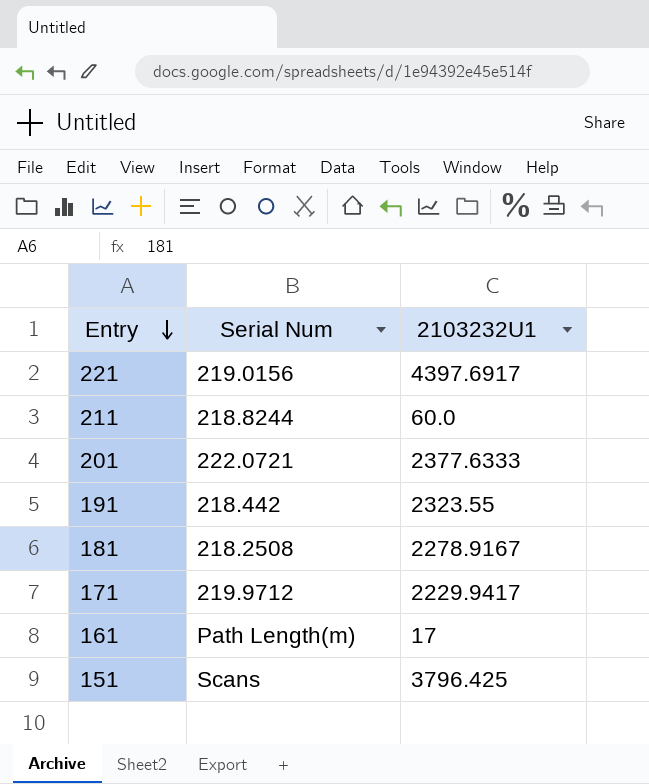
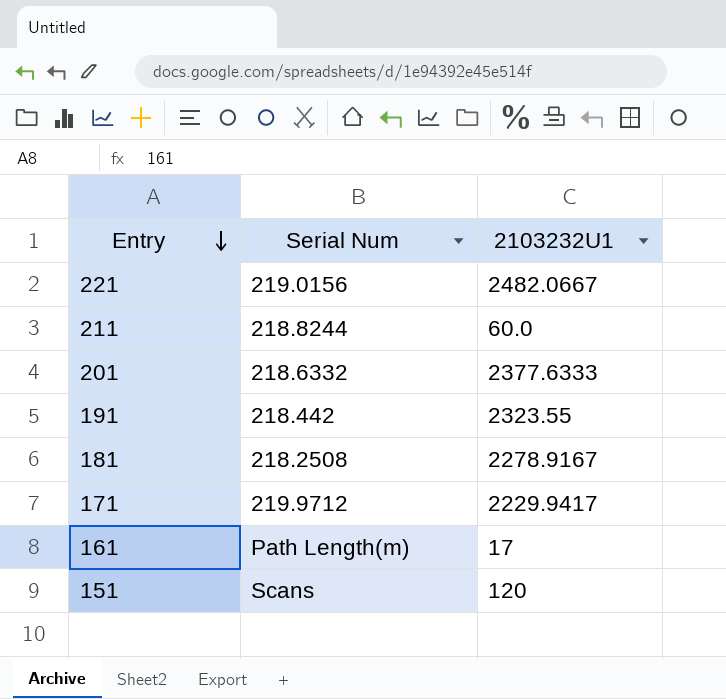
221 | 2103232U1: 4397.6917 -> 2482.0667
201 | Serial Num: 222.0721 -> 218.6332
151 | 2103232U1: 3796.425 -> 120

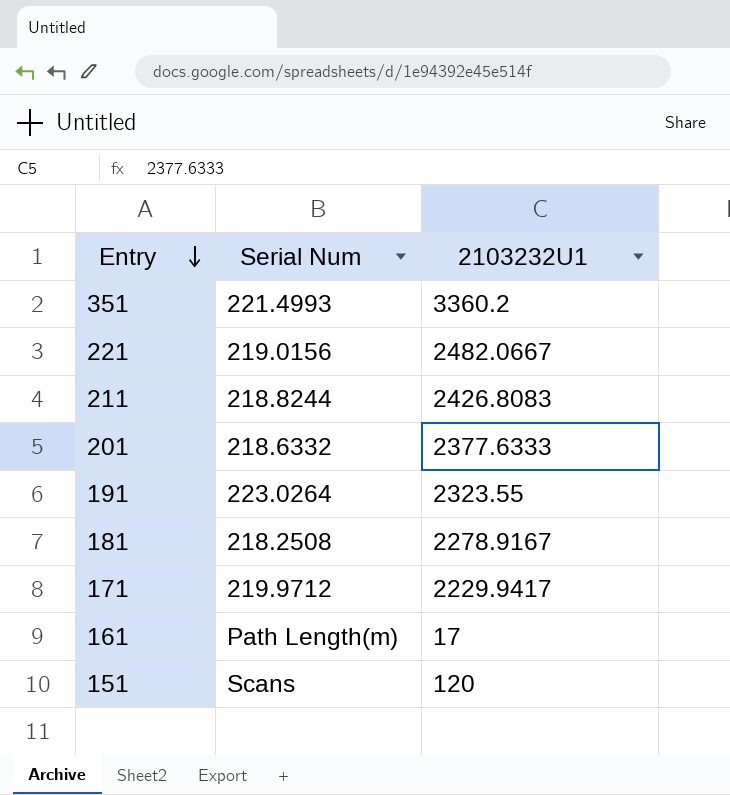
row 351: none -> 221.4993 | 3360.2
211 | 2103232U1: 60.0 -> 2426.8083
191 | Serial Num: 218.442 -> 223.0264

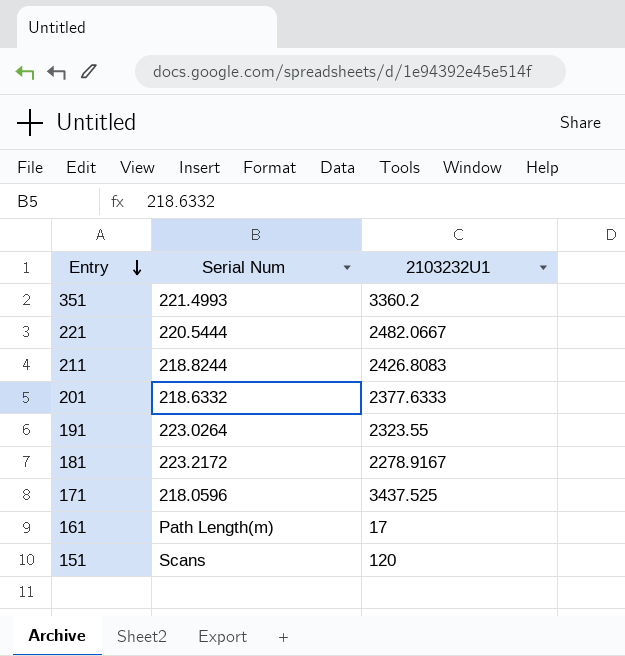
221 | Serial Num: 219.0156 -> 220.5444
181 | Serial Num: 218.2508 -> 223.2172
171 | Serial Num: 219.9712 -> 218.0596
171 | 2103232U1: 2229.9417 -> 3437.525

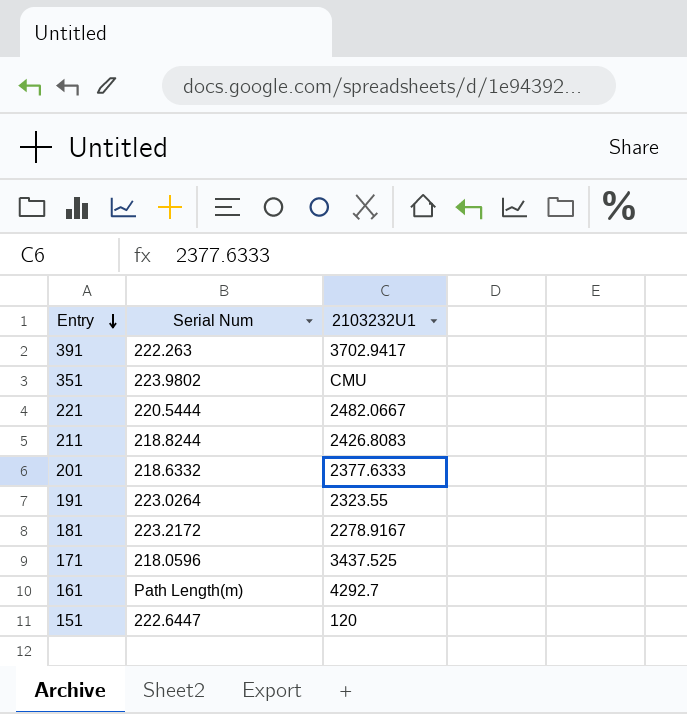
row 391: none -> 222.263 | 3702.9417
351 | Serial Num: 221.4993 -> 223.9802
351 | 2103232U1: 3360.2 -> CMU
161 | 2103232U1: 17 -> 4292.7
151 | Serial Num: Scans -> 222.6447

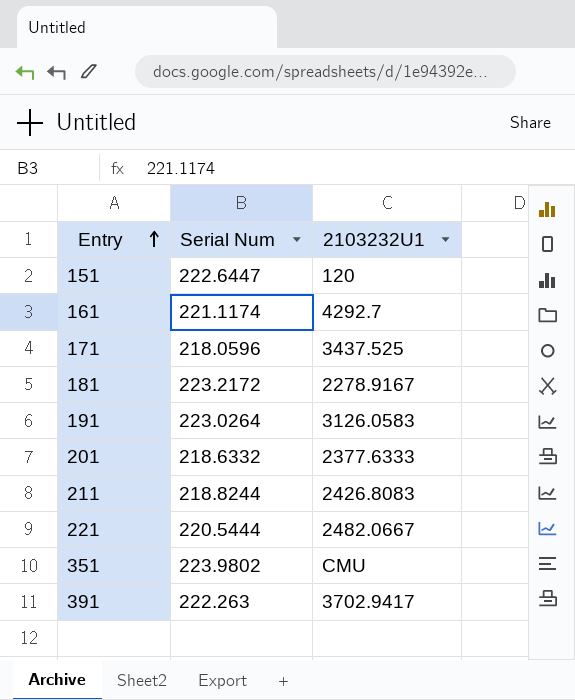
row order: Entry descending -> Entry ascending
161 | Serial Num: Path Length(m) -> 221.1174
191 | 2103232U1: 2323.55 -> 3126.0583

